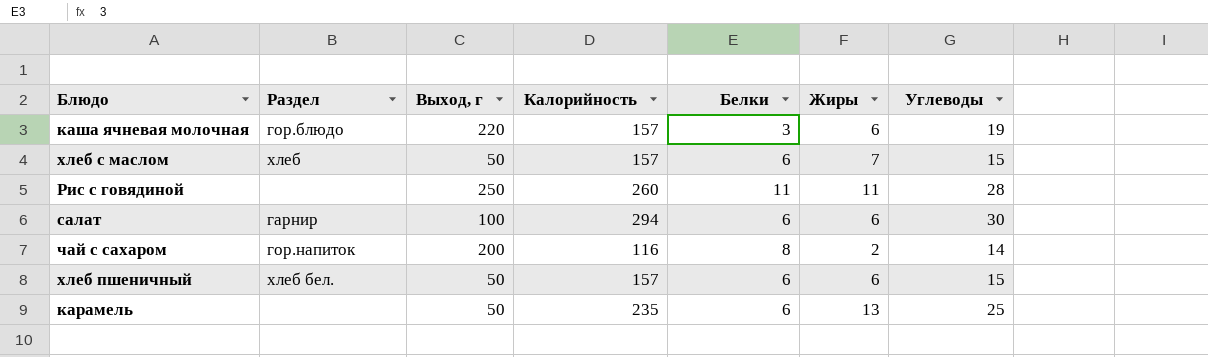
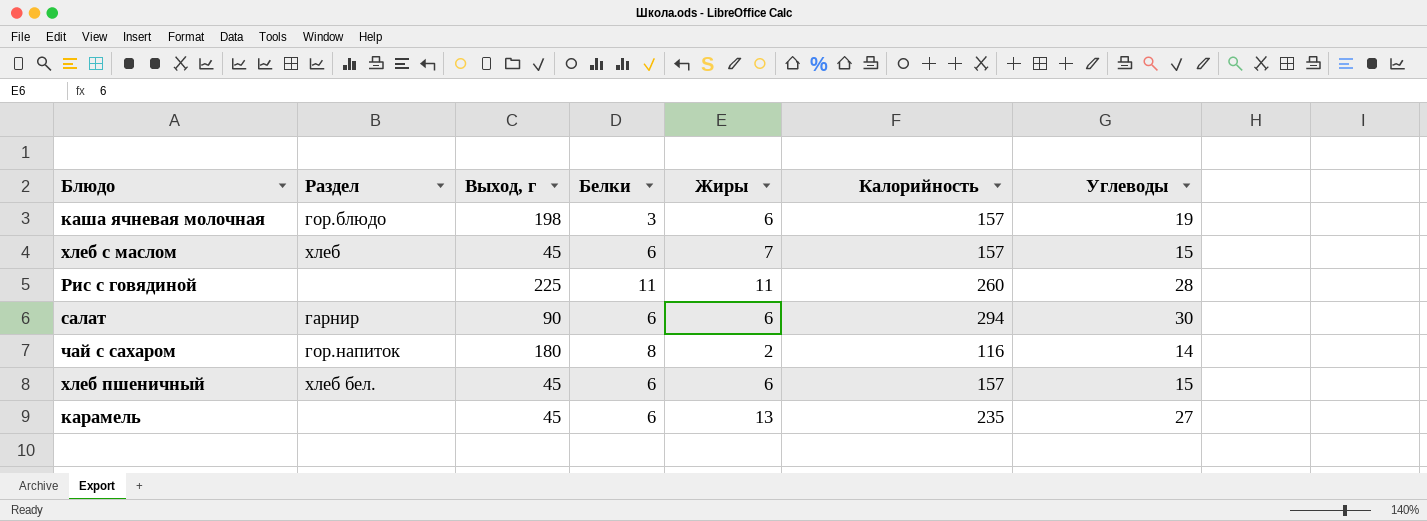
column Калорийность | position: 4 -> 6
каша ячневая молочная | Выход, г: 220 -> 198
хлеб с маслом | Выход, г: 50 -> 45
Рис с говядиной | Выход, г: 250 -> 225
салат | Выход, г: 100 -> 90
чай с сахаром | Выход, г: 200 -> 180
хлеб пшеничный | Выход, г: 50 -> 45
карамель | Выход, г: 50 -> 45
карамель | Углеводы: 25 -> 27

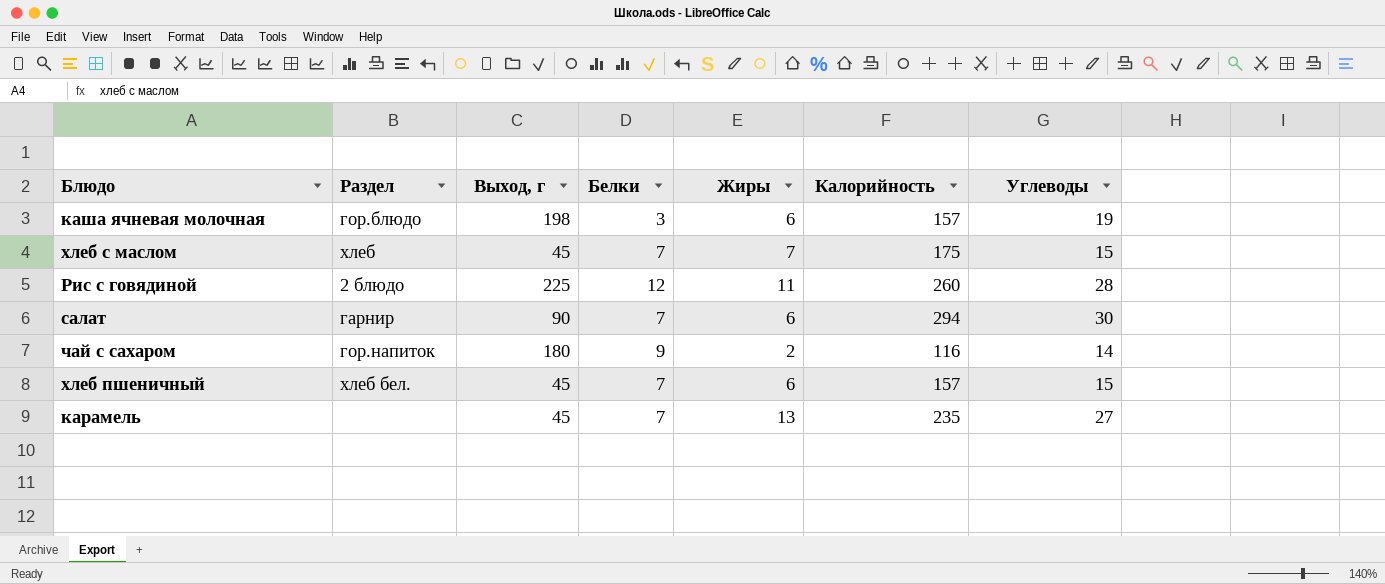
хлеб с маслом | Белки: 6 -> 7
хлеб с маслом | Калорийность: 157 -> 175
Рис с говядиной | Раздел: none -> 2 блюдо
Рис с говядиной | Белки: 11 -> 12
салат | Белки: 6 -> 7
чай с сахаром | Белки: 8 -> 9
хлеб пшеничный | Белки: 6 -> 7
карамель | Белки: 6 -> 7

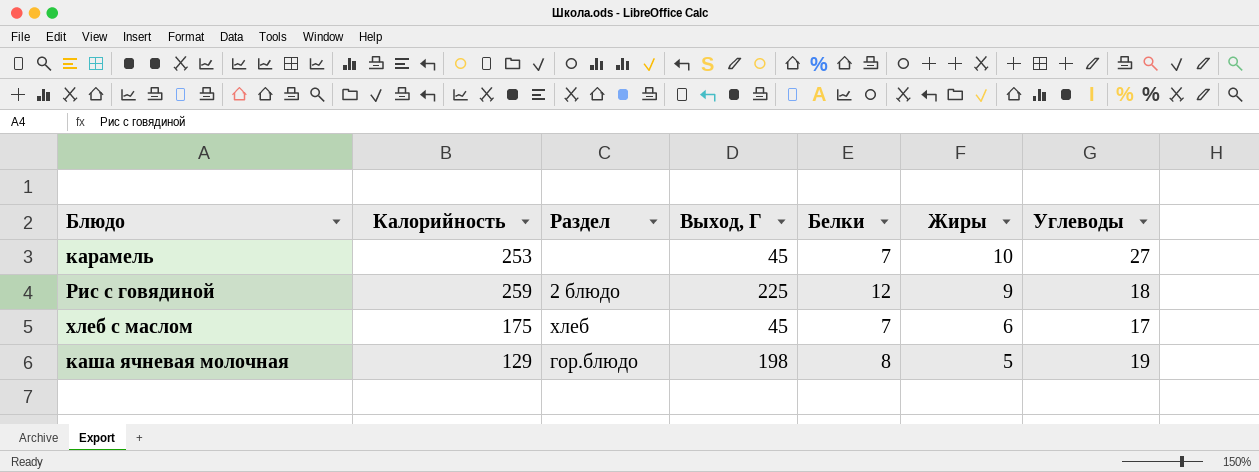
row order: none -> Жиры descending
column Калорийность | position: 6 -> 2
column name: Выход, г -> Выход, Г
row салат: гарнир | 90 | 7 | 6 | 294 | 30 -> none
row чай с сахаром: гор.напиток | 180 | 9 | 2 | 116 | 14 -> none
row хлеб пшеничный: хлеб бел. | 45 | 7 | 6 | 157 | 15 -> none
карамель | Калорийность: 235 -> 253
карамель | Жиры: 13 -> 10
Рис с говядиной | Калорийность: 260 -> 259
Рис с говядиной | Жиры: 11 -> 9
Рис с говядиной | Углеводы: 28 -> 18
хлеб с маслом | Жиры: 7 -> 6
хлеб с маслом | Углеводы: 15 -> 17
каша ячневая молочная | Калорийность: 157 -> 129
каша ячневая молочная | Белки: 3 -> 8
каша ячневая молочная | Жиры: 6 -> 5

